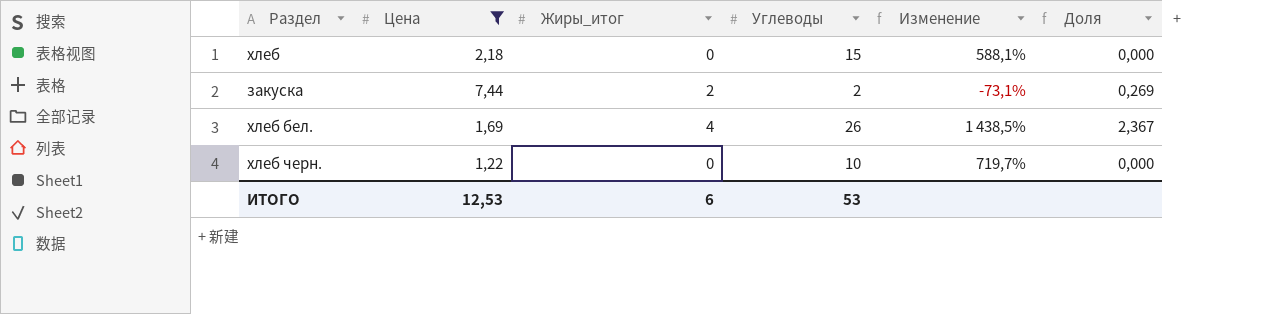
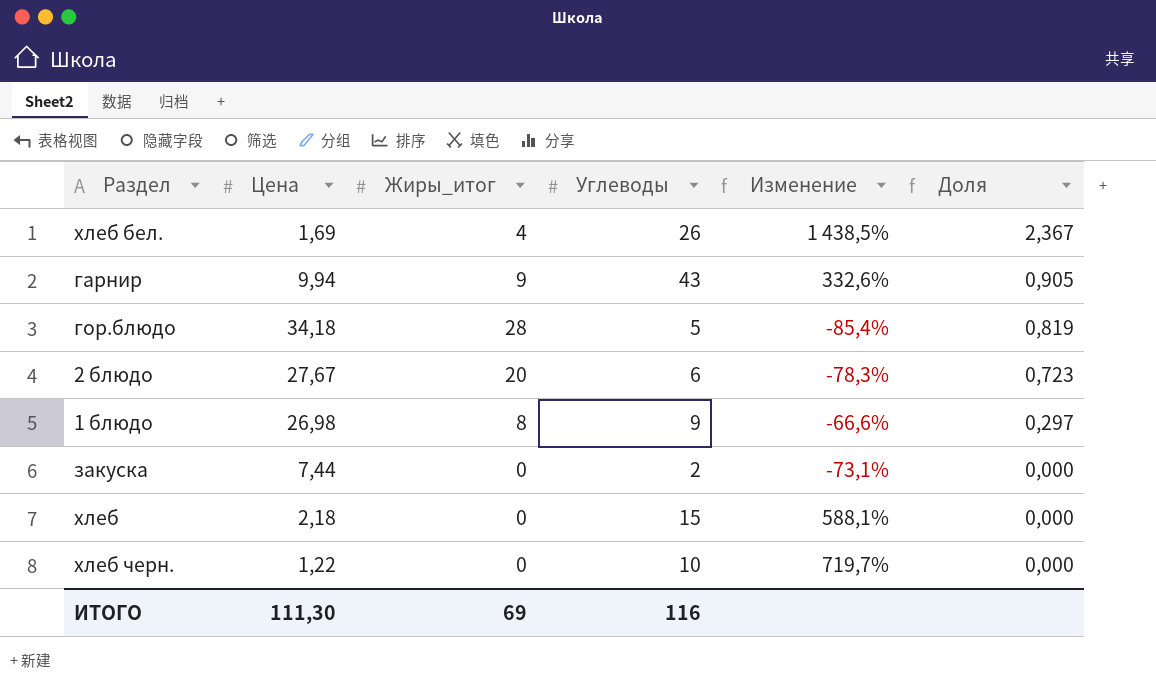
filter: Цена <= 7,44 -> none
row order: none -> Доля descending
закуска | Жиры_итог: 2 -> 0
закуска | Доля: 0,269 -> 0,000
ИТОГО | Цена: 12,53 -> 111,30
ИТОГО | Жиры_итог: 6 -> 69
ИТОГО | Углеводы: 53 -> 116

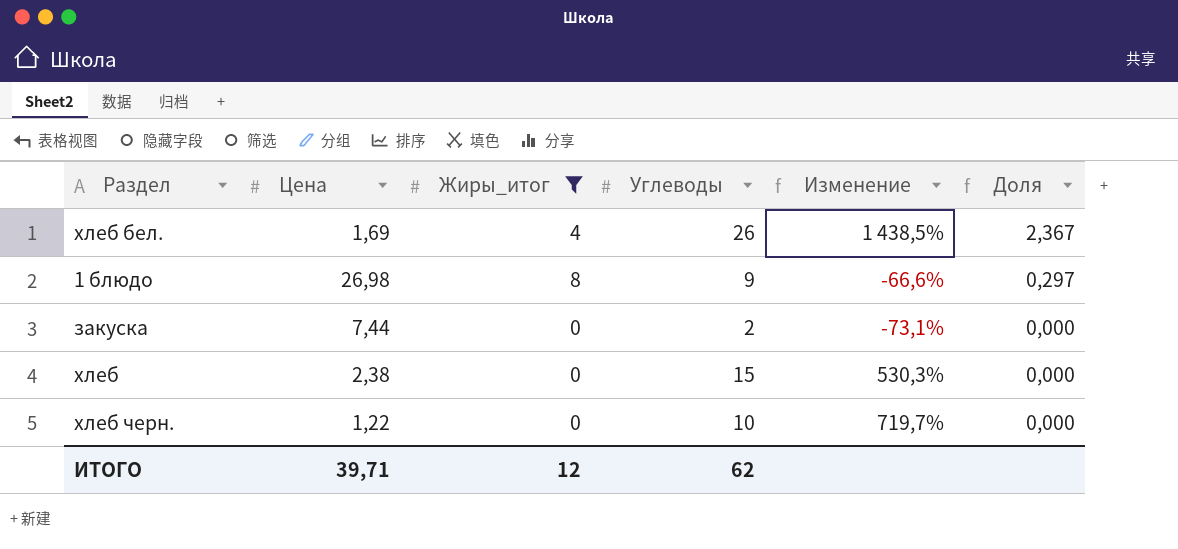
filter: none -> Жиры_итог <= 8
хлеб | Цена: 2,18 -> 2,38
хлеб | Изменение: 588,1% -> 530,3%
ИТОГО | Цена: 111,30 -> 39,71
ИТОГО | Жиры_итог: 69 -> 12
ИТОГО | Углеводы: 116 -> 62

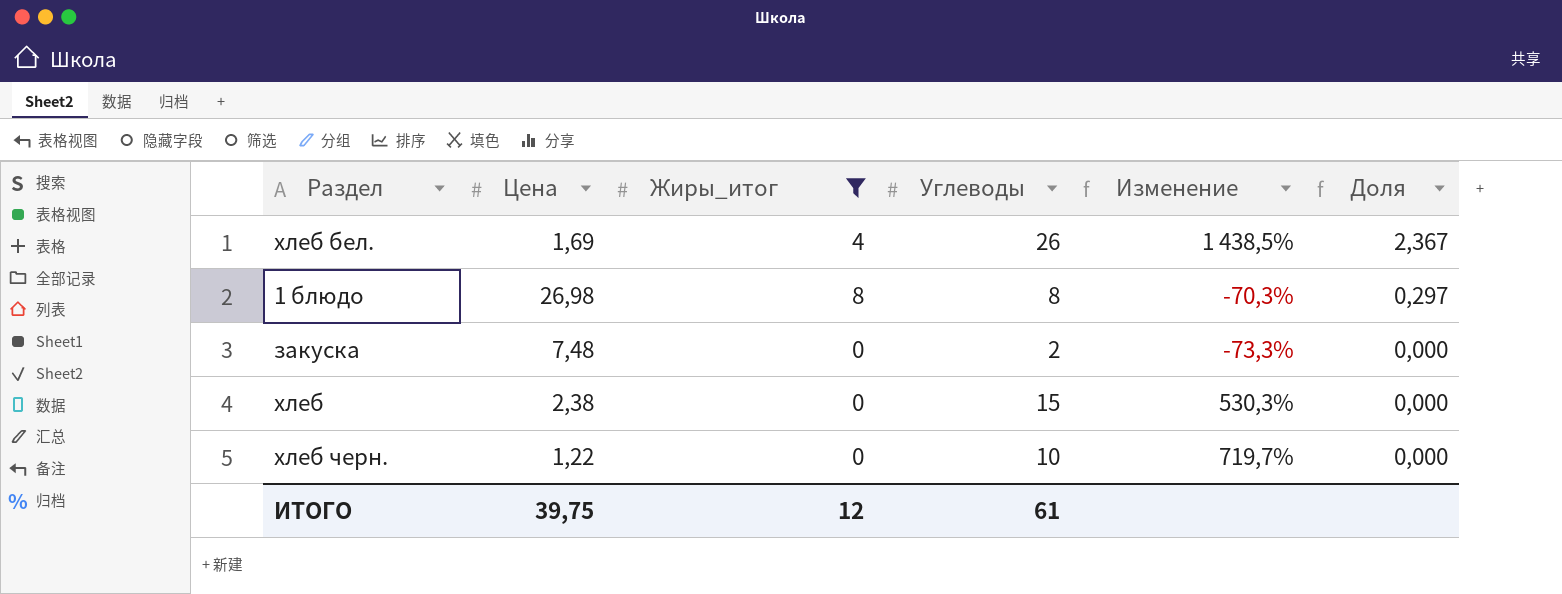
1 блюдо | Углеводы: 9 -> 8
1 блюдо | Изменение: -66,6% -> -70,3%
закуска | Цена: 7,44 -> 7,48
закуска | Изменение: -73,1% -> -73,3%
ИТОГО | Цена: 39,71 -> 39,75
ИТОГО | Углеводы: 62 -> 61

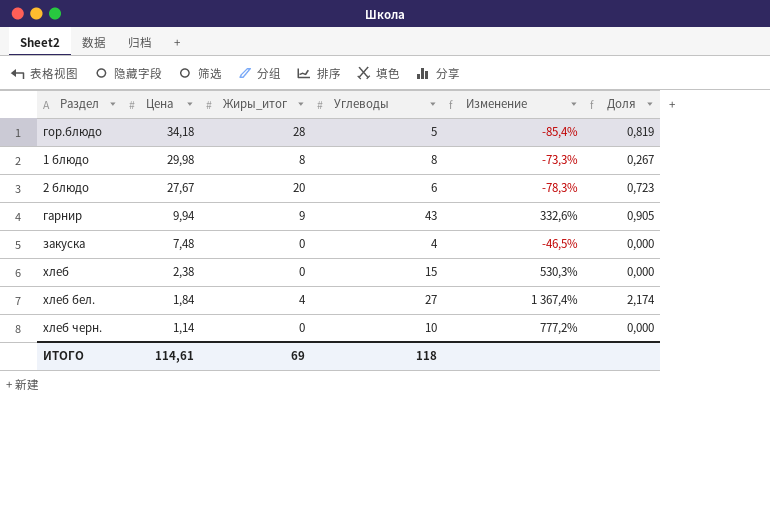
filter: Жиры_итог <= 8 -> none
row order: Доля descending -> Цена descending
1 блюдо | Цена: 26,98 -> 29,98
1 блюдо | Изменение: -70,3% -> -73,3%
1 блюдо | Доля: 0,297 -> 0,267
закуска | Углеводы: 2 -> 4
закуска | Изменение: -73,3% -> -46,5%
хлеб бел. | Цена: 1,69 -> 1,84
хлеб бел. | Углеводы: 26 -> 27
хлеб бел. | Изменение: 1 438,5% -> 1 367,4%
хлеб бел. | Доля: 2,367 -> 2,174
хлеб черн. | Цена: 1,22 -> 1,14
хлеб черн. | Изменение: 719,7% -> 777,2%
ИТОГО | Цена: 39,75 -> 114,61
ИТОГО | Жиры_итог: 12 -> 69
ИТОГО | Углеводы: 61 -> 118

